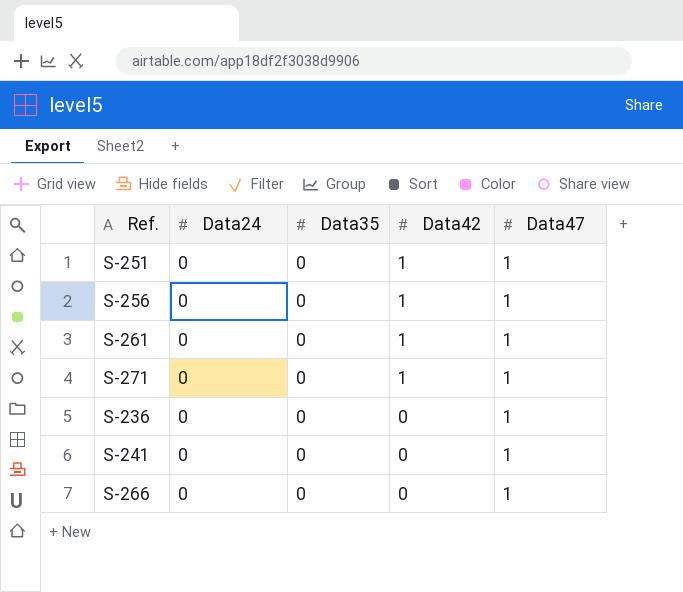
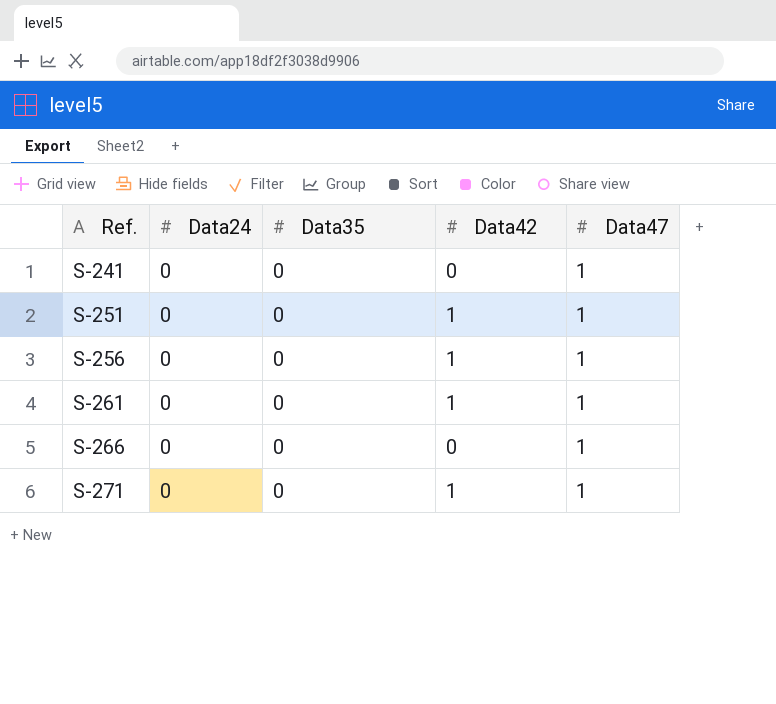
row order: Data42 descending -> Ref. ascending
row S-236: 0 | 0 | 0 | 1 -> none

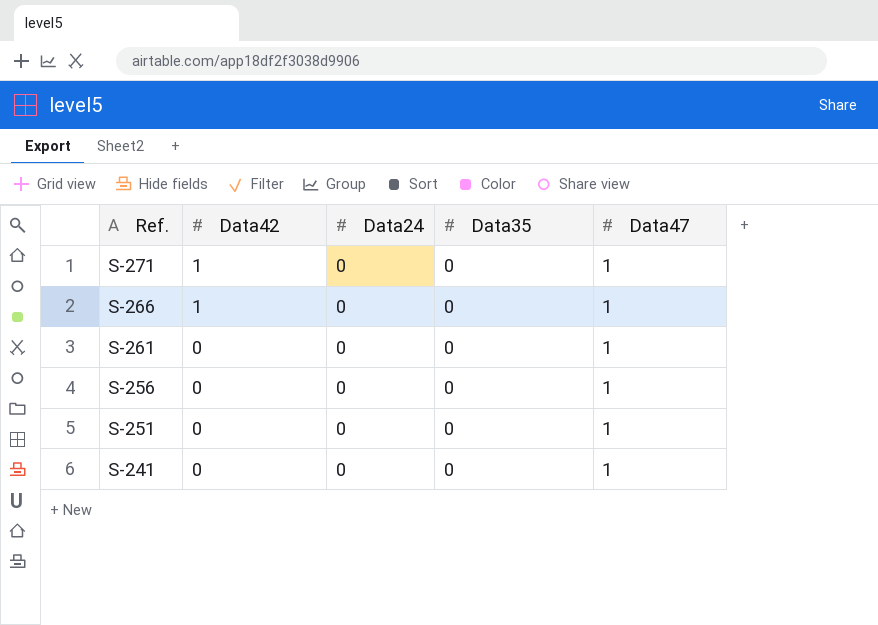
row order: Ref. ascending -> Ref. descending
column Data42 | position: 4 -> 2
S-266 | Data42: 0 -> 1
S-261 | Data42: 1 -> 0
S-256 | Data42: 1 -> 0
S-251 | Data42: 1 -> 0

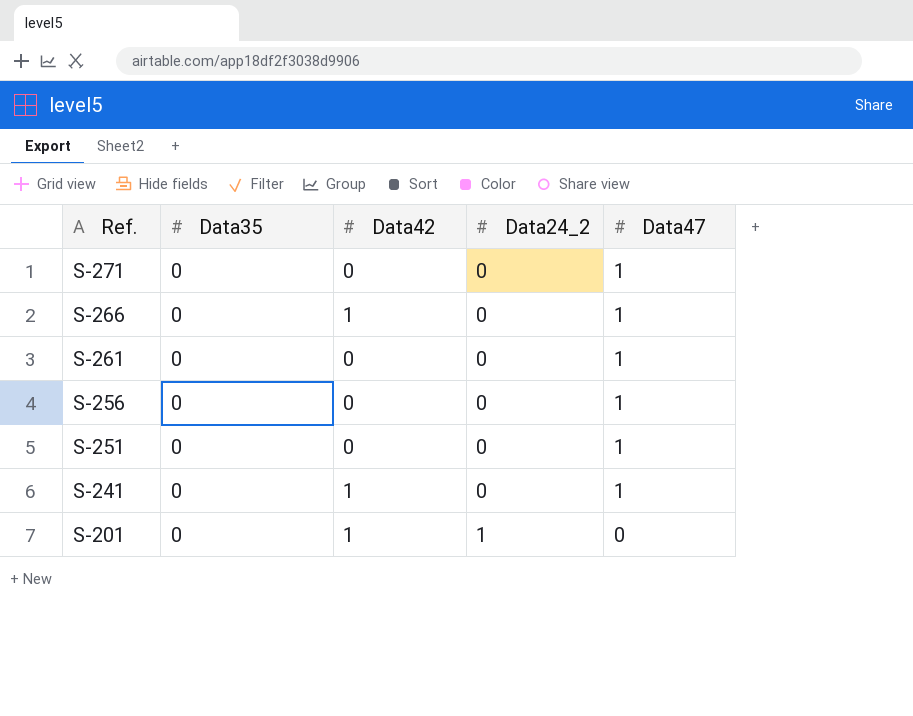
column Data35 | position: 4 -> 2
column name: Data24 -> Data24_2
S-271 | Data42: 1 -> 0
S-241 | Data42: 0 -> 1
row S-201: none -> 0 | 1 | 1 | 0

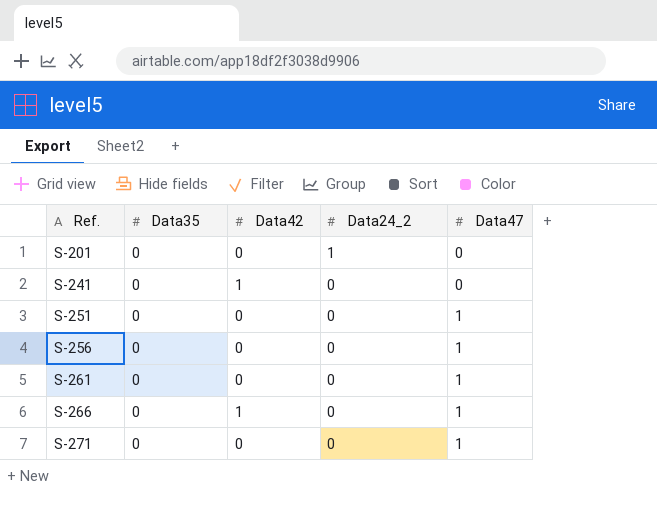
row order: Ref. descending -> Ref. ascending
S-201 | Data42: 1 -> 0
S-241 | Data47: 1 -> 0

